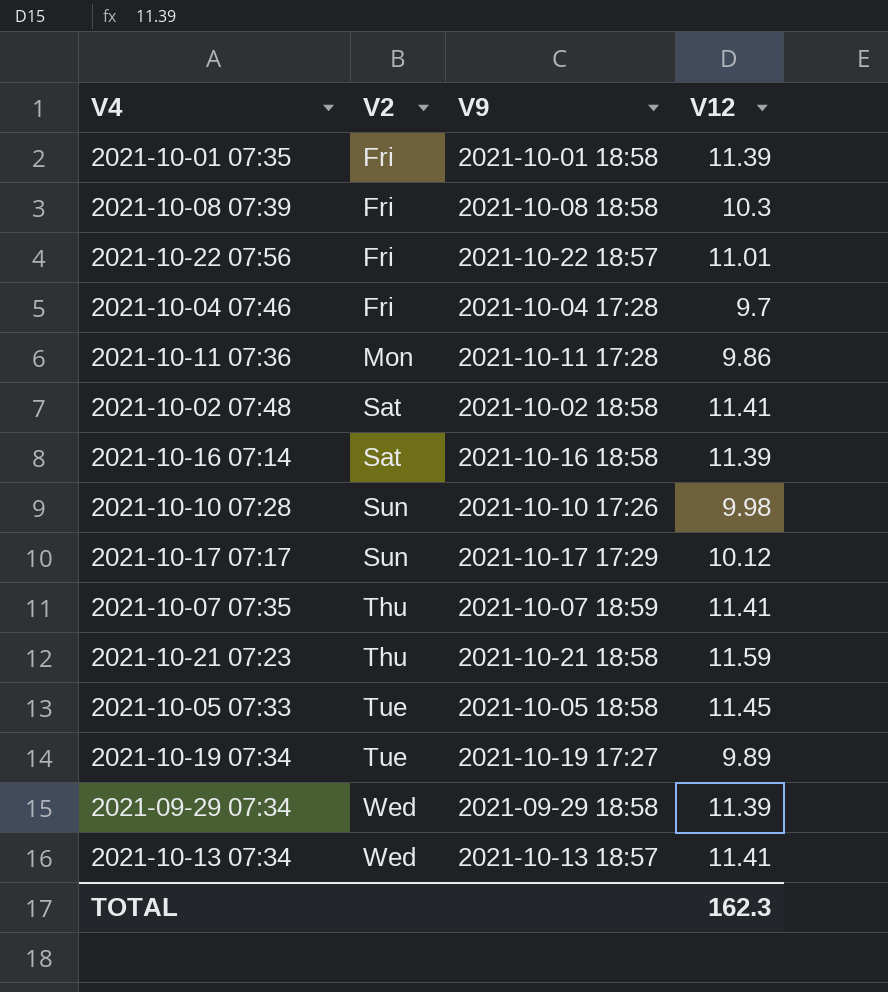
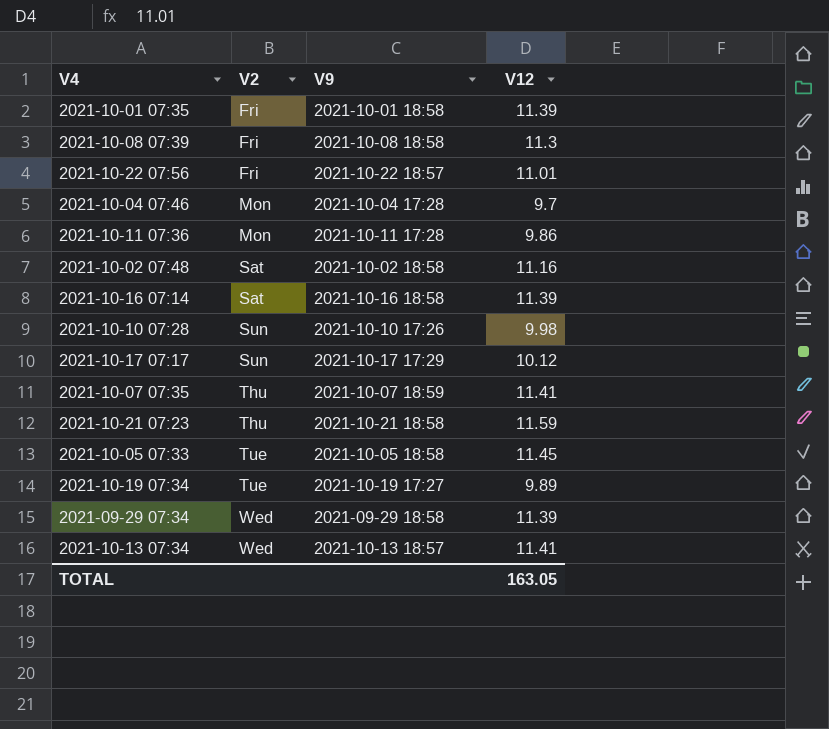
2021-10-08 07:39 | V12: 10.3 -> 11.3
2021-10-04 07:46 | V2: Fri -> Mon
2021-10-02 07:48 | V12: 11.41 -> 11.16
TOTAL | V12: 162.3 -> 163.05

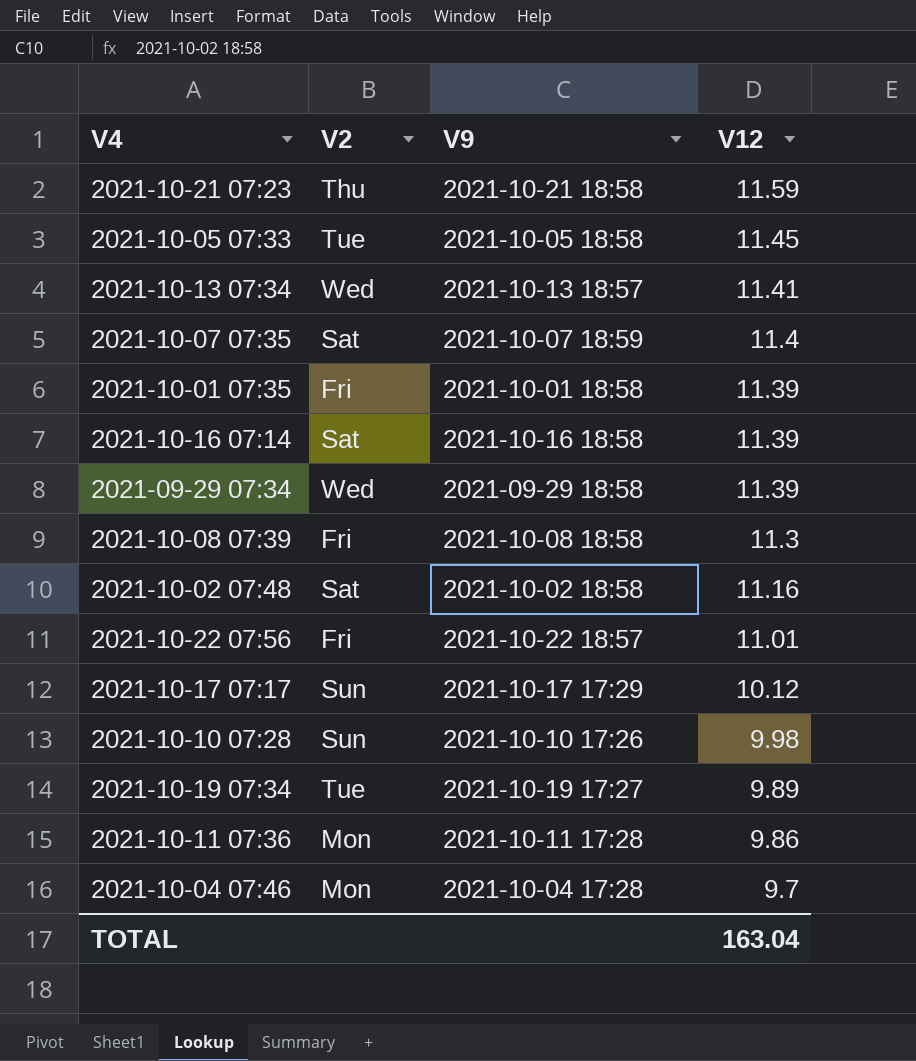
row order: V2 ascending -> V12 descending
2021-10-07 07:35 | V2: Thu -> Sat
2021-10-07 07:35 | V12: 11.41 -> 11.4
TOTAL | V12: 163.05 -> 163.04

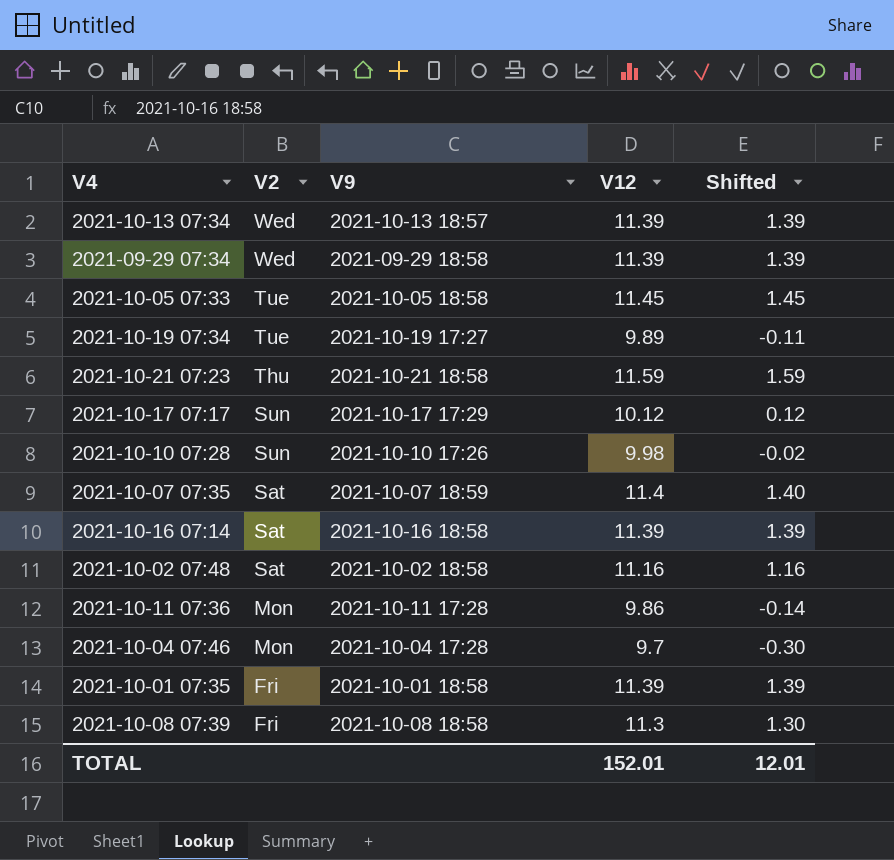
row order: V12 descending -> V2 descending
column Shifted | formula: none -> [V12] - 10
row 2021-10-22 07:56: Fri | 2021-10-22 18:57 | 11.01 -> none
2021-10-13 07:34 | V12: 11.41 -> 11.39
TOTAL | V12: 163.04 -> 152.01

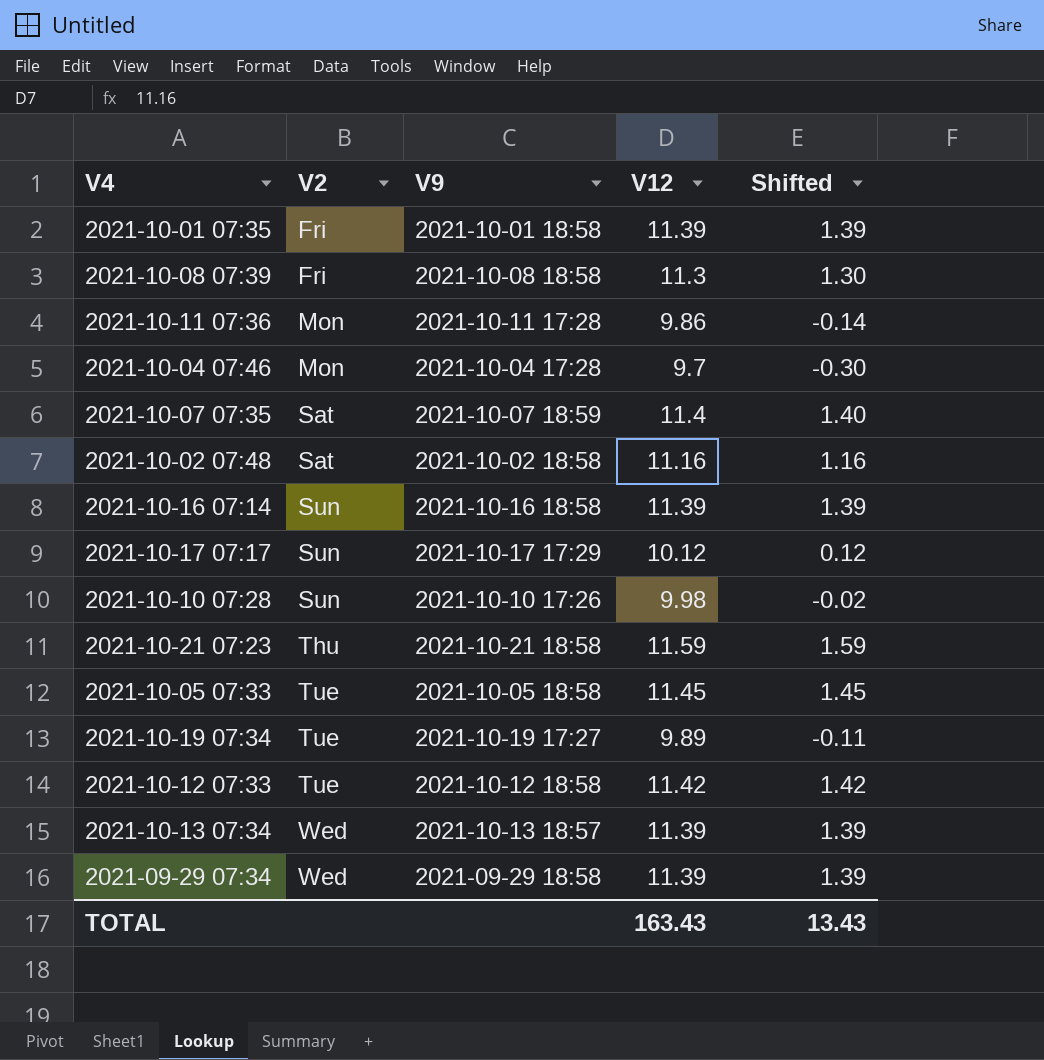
row order: V2 descending -> V2 ascending
2021-10-16 07:14 | V2: Sat -> Sun
row 2021-10-12 07:33: none -> Tue | 2021-10-12 18:58 | 11.42 | 1.42
TOTAL | V12: 152.01 -> 163.43
TOTAL | Shifted: 12.01 -> 13.43

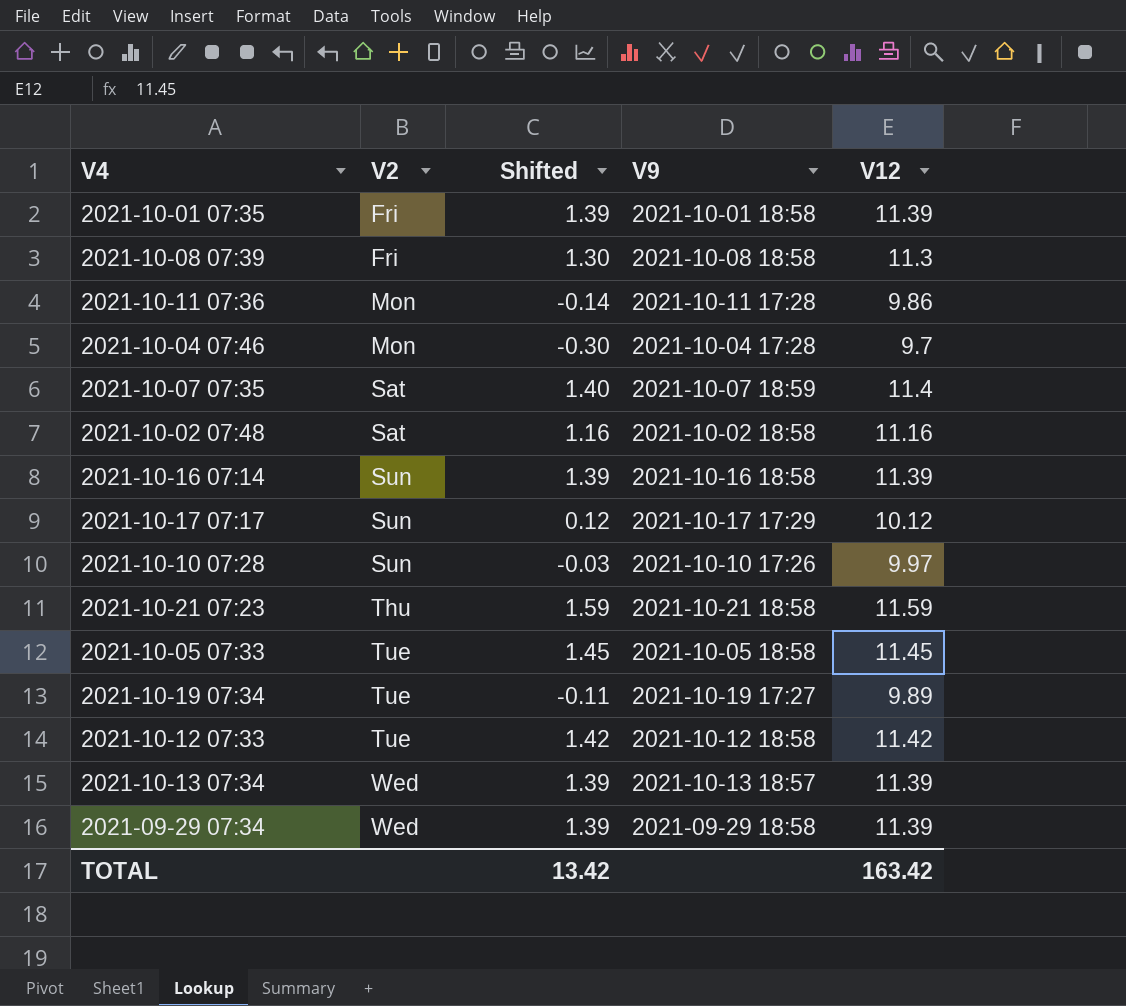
column Shifted | position: 5 -> 3
2021-10-10 07:28 | Shifted: -0.02 -> -0.03
2021-10-10 07:28 | V12: 9.98 -> 9.97
TOTAL | Shifted: 13.43 -> 13.42
TOTAL | V12: 163.43 -> 163.42

